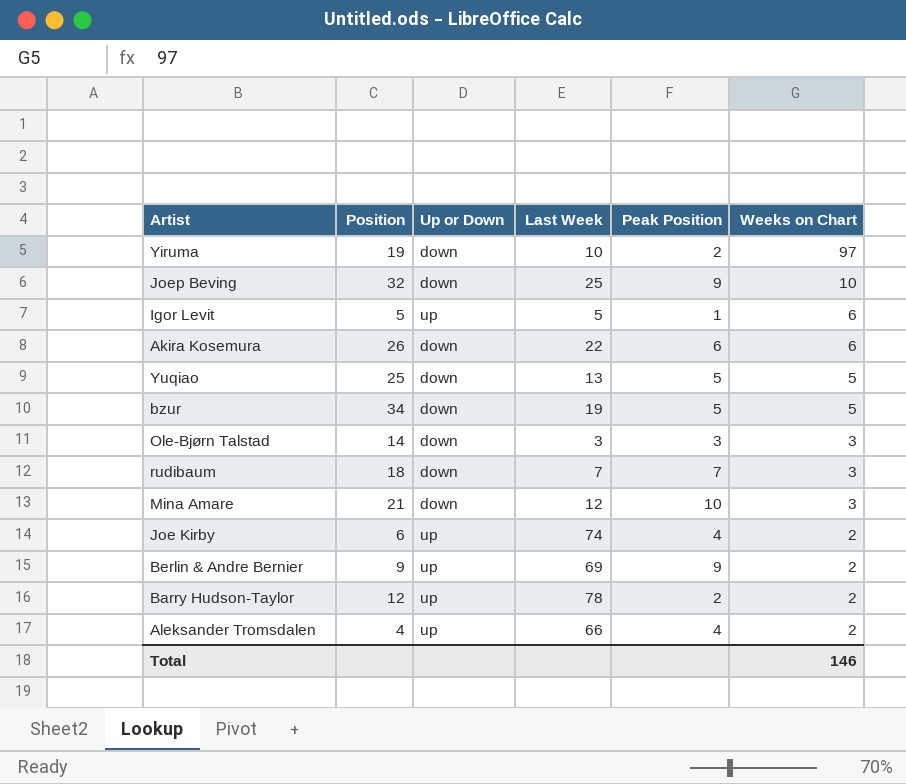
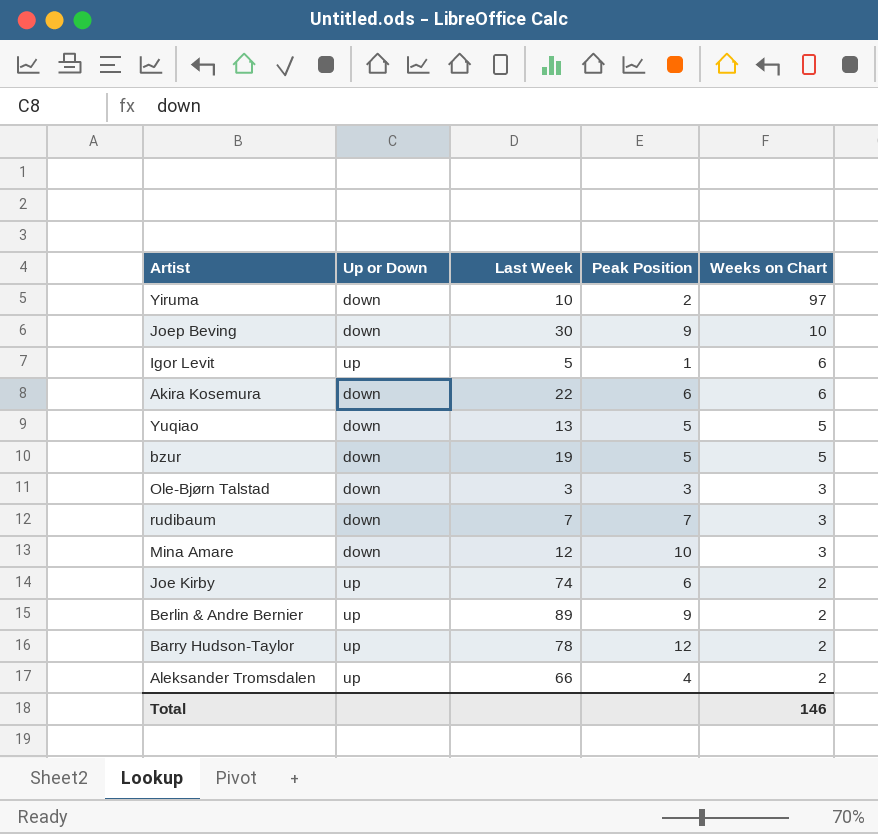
column Position | position: 2 -> none
Joep Beving | Last Week: 25 -> 30
Joe Kirby | Peak Position: 4 -> 6
Berlin & Andre Bernier | Last Week: 69 -> 89
Barry Hudson-Taylor | Peak Position: 2 -> 12

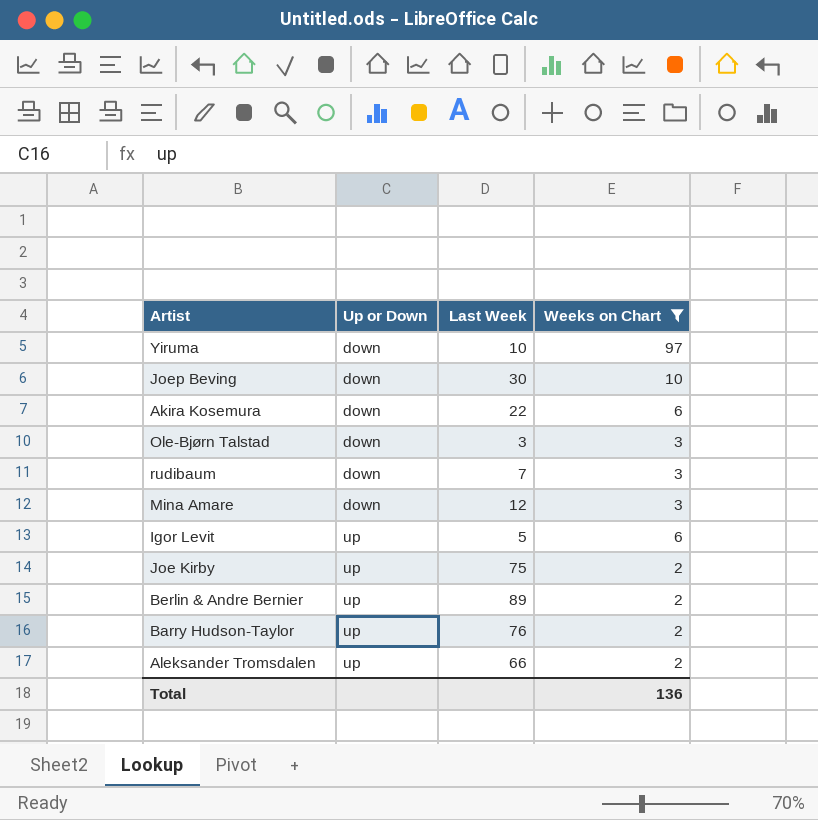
filter: none -> Weeks on Chart != 5
row order: Weeks on Chart descending -> Up or Down ascending
column Peak Position | position: 4 -> none
Joe Kirby | Last Week: 74 -> 75
Barry Hudson-Taylor | Last Week: 78 -> 76
Total | Weeks on Chart: 146 -> 136

